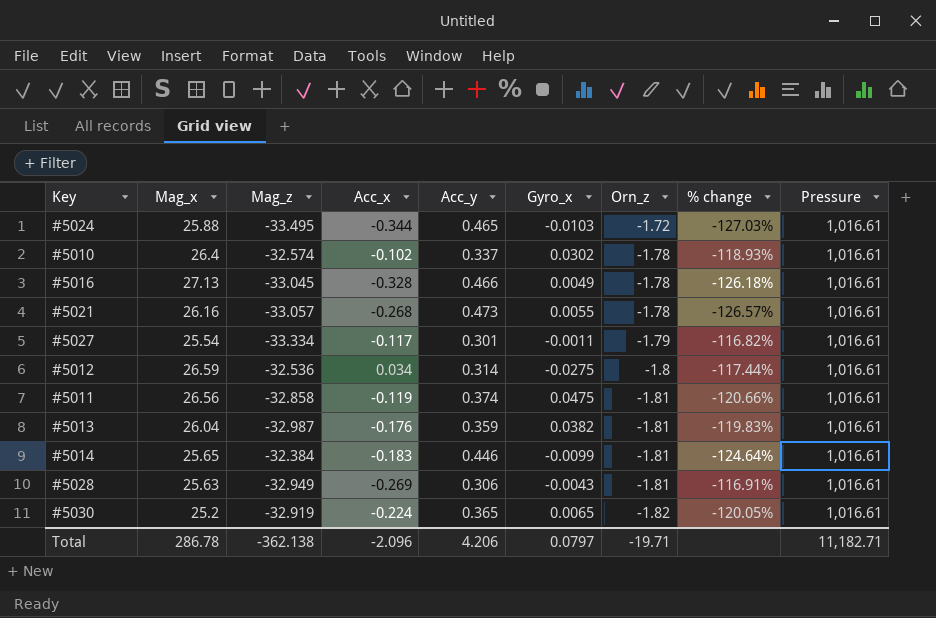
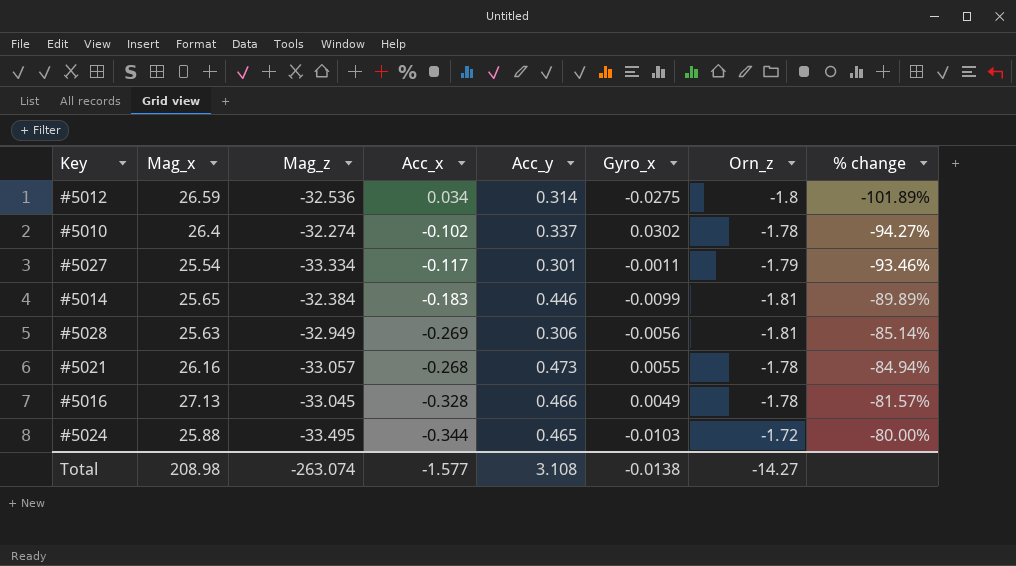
row order: Orn_z descending -> % change ascending
column Pressure | position: 9 -> none
column % change | formula: ([Acc_y] - [Orn_z]) / [Orn_z] -> ([Acc_x] - [Orn_z]) / [Orn_z]
row #5011: 26.56 | -32.858 | -0.119 | 0.374 | 0.0475 | -1.81 | -120.66% | 1,016.61 -> none
row #5013: 26.04 | -32.987 | -0.176 | 0.359 | 0.0382 | -1.81 | -119.83% | 1,016.61 -> none
row #5030: 25.2 | -32.919 | -0.224 | 0.365 | 0.0065 | -1.82 | -120.05% | 1,016.61 -> none
#5010 | Mag_z: -32.574 -> -32.274
#5028 | Gyro_x: -0.0043 -> -0.0056
Total | Mag_x: 286.78 -> 208.98
Total | Mag_z: -362.138 -> -263.074
Total | Acc_x: -2.096 -> -1.577
Total | Acc_y: 4.206 -> 3.108
Total | Gyro_x: 0.0797 -> -0.0138
Total | Orn_z: -19.71 -> -14.27

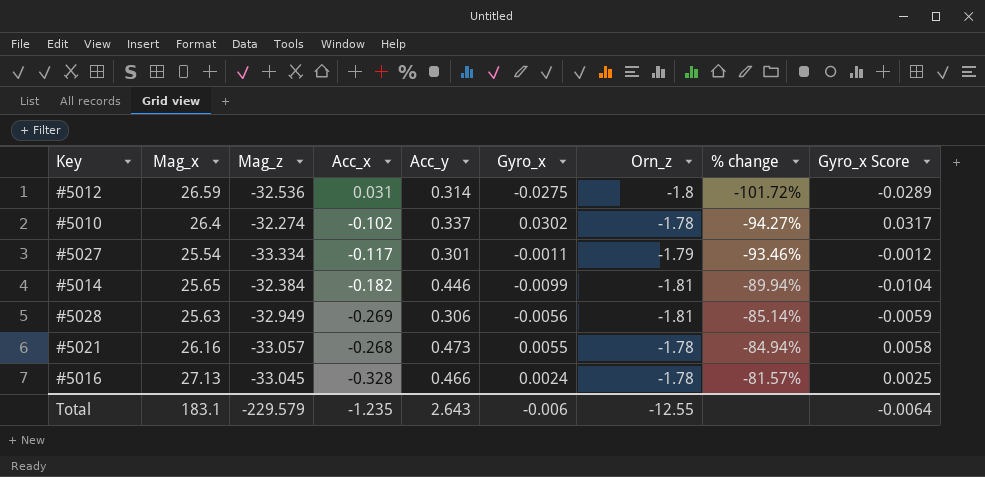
column Gyro_x Score | formula: none -> [Gyro_x] * 1.05
row #5024: 25.88 | -33.495 | -0.344 | 0.465 | -0.0103 | -1.72 | -80.00% -> none
#5012 | Acc_x: 0.034 -> 0.031
#5012 | % change: -101.89% -> -101.72%
#5014 | Acc_x: -0.183 -> -0.182
#5014 | % change: -89.89% -> -89.94%
#5016 | Gyro_x: 0.0049 -> 0.0024
Total | Mag_x: 208.98 -> 183.1
Total | Mag_z: -263.074 -> -229.579
Total | Acc_x: -1.577 -> -1.235
Total | Acc_y: 3.108 -> 2.643
Total | Gyro_x: -0.0138 -> -0.006
Total | Orn_z: -14.27 -> -12.55

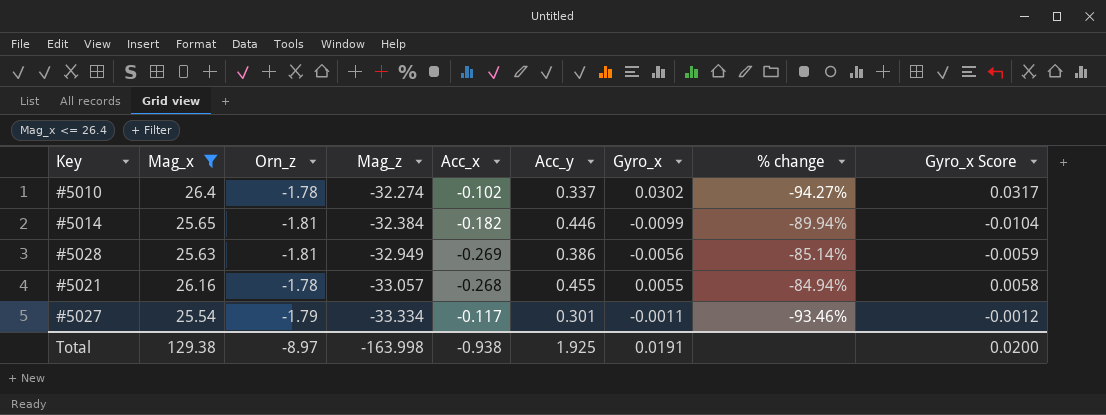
filter: none -> Mag_x <= 26.4
row order: % change ascending -> Mag_z descending
column Orn_z | position: 7 -> 3
#5028 | Acc_y: 0.306 -> 0.386
#5021 | Acc_y: 0.473 -> 0.455
Total | Mag_x: 183.1 -> 129.38
Total | Orn_z: -12.55 -> -8.97
Total | Mag_z: -229.579 -> -163.998
Total | Acc_x: -1.235 -> -0.938
Total | Acc_y: 2.643 -> 1.925
Total | Gyro_x: -0.006 -> 0.0191
Total | Gyro_x Score: -0.0064 -> 0.0200

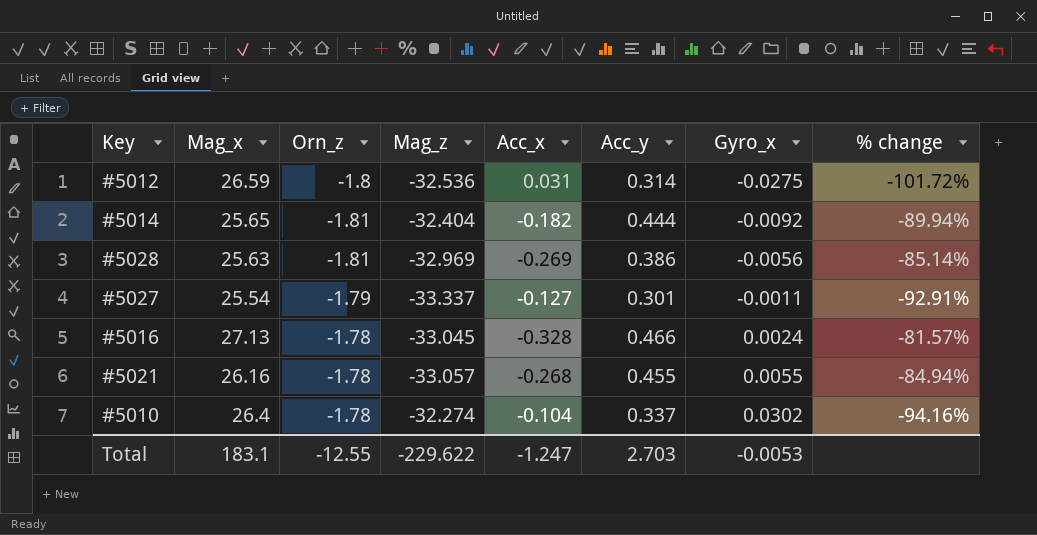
filter: Mag_x <= 26.4 -> none
row order: Mag_z descending -> Gyro_x ascending
column Gyro_x Score | formula: [Gyro_x] * 1.05 -> none
#5014 | Mag_z: -32.384 -> -32.404
#5014 | Acc_y: 0.446 -> 0.444
#5014 | Gyro_x: -0.0099 -> -0.0092
#5028 | Mag_z: -32.949 -> -32.969
#5027 | Mag_z: -33.334 -> -33.337
#5027 | Acc_x: -0.117 -> -0.127
#5027 | % change: -93.46% -> -92.91%
#5010 | Acc_x: -0.102 -> -0.104
#5010 | % change: -94.27% -> -94.16%
Total | Mag_x: 129.38 -> 183.1
Total | Orn_z: -8.97 -> -12.55
Total | Mag_z: -163.998 -> -229.622
Total | Acc_x: -0.938 -> -1.247
Total | Acc_y: 1.925 -> 2.703
Total | Gyro_x: 0.0191 -> -0.0053

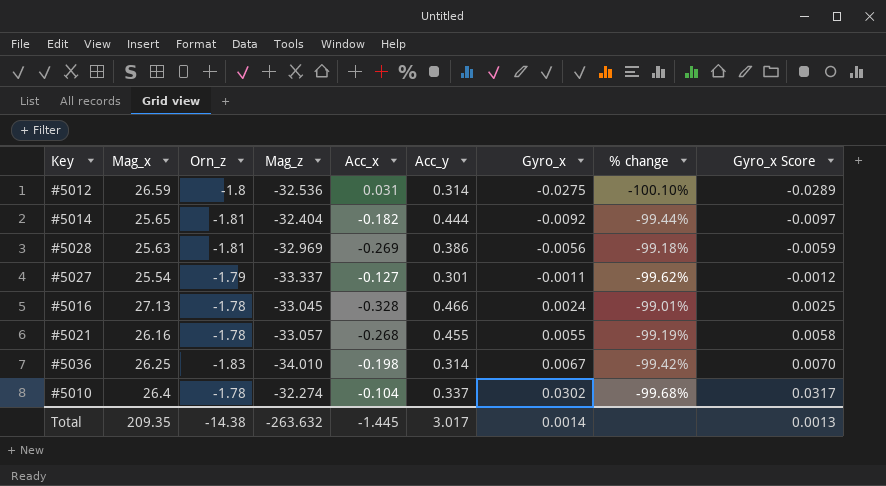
column % change | formula: ([Acc_x] - [Orn_z]) / [Orn_z] -> ([Acc_x] - [Mag_z]) / [Mag_z]
column Gyro_x Score | formula: none -> [Gyro_x] * 1.05
row #5036: none -> 26.25 | -1.83 | -34.010 | -0.198 | 0.314 | 0.0067 | -99.42% | 0.0070
Total | Mag_x: 183.1 -> 209.35
Total | Orn_z: -12.55 -> -14.38
Total | Mag_z: -229.622 -> -263.632
Total | Acc_x: -1.247 -> -1.445
Total | Acc_y: 2.703 -> 3.017
Total | Gyro_x: -0.0053 -> 0.0014

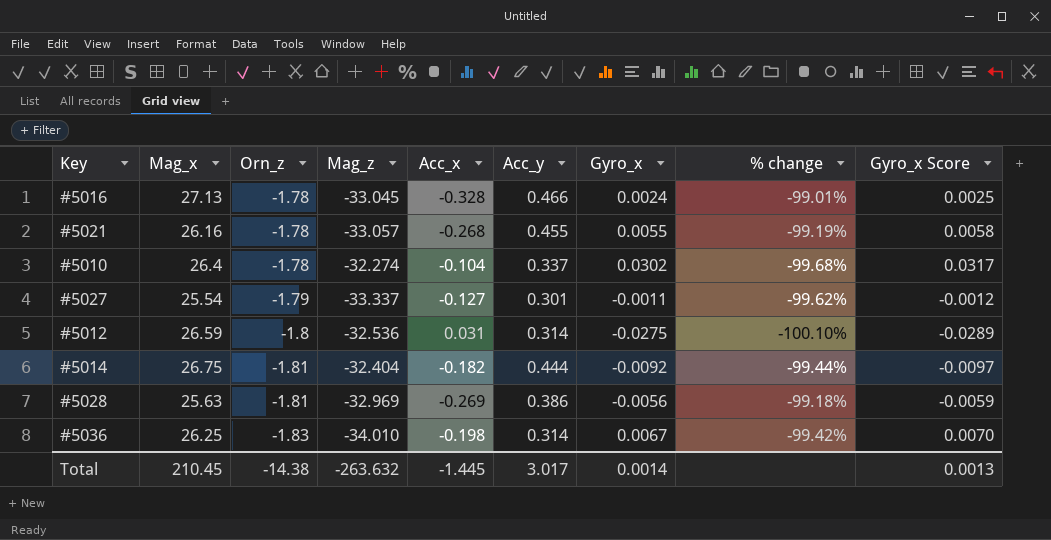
row order: Gyro_x ascending -> Orn_z descending
#5014 | Mag_x: 25.65 -> 26.75
Total | Mag_x: 209.35 -> 210.45

